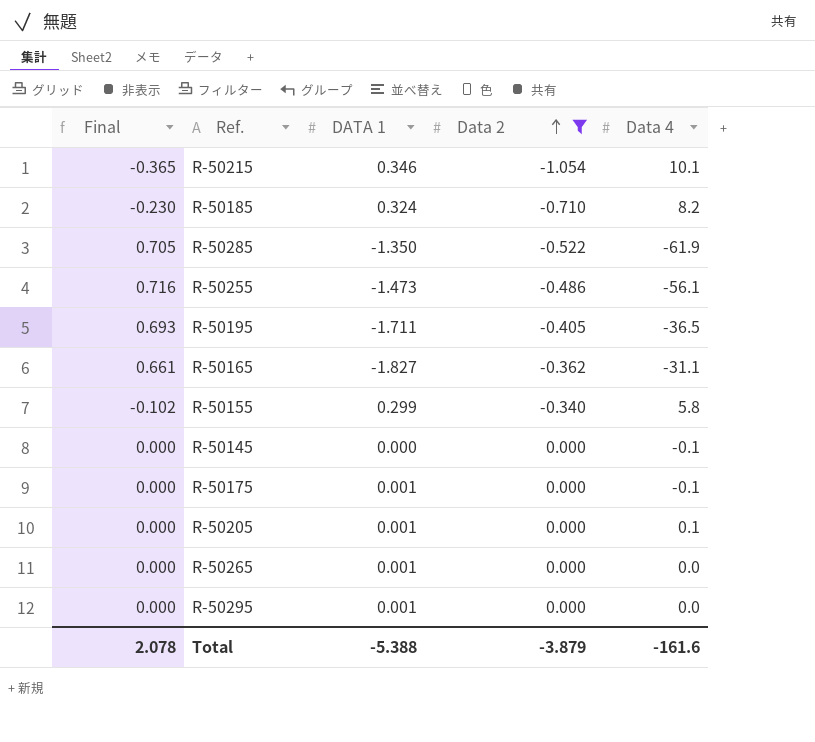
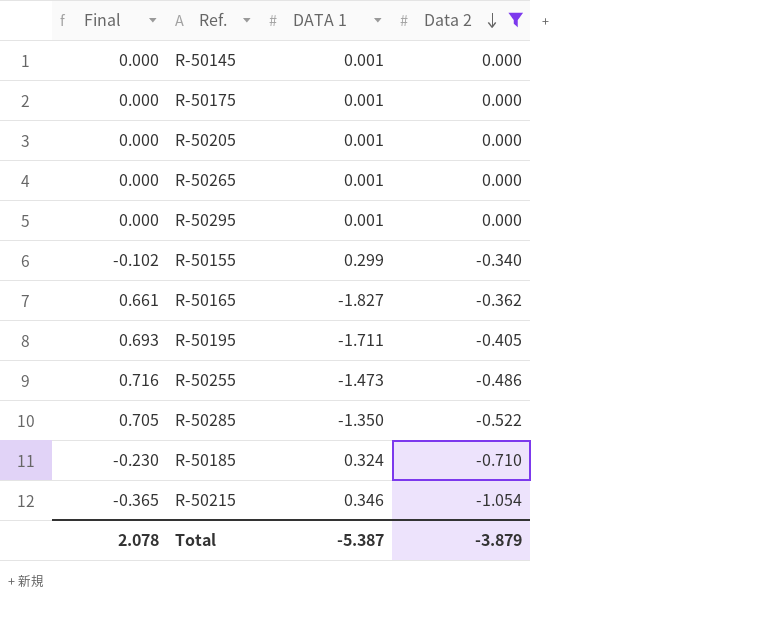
row order: Data 2 ascending -> Data 2 descending
column Data 4 | position: 5 -> none
R-50145 | DATA 1: 0.000 -> 0.001
Total | DATA 1: -5.388 -> -5.387

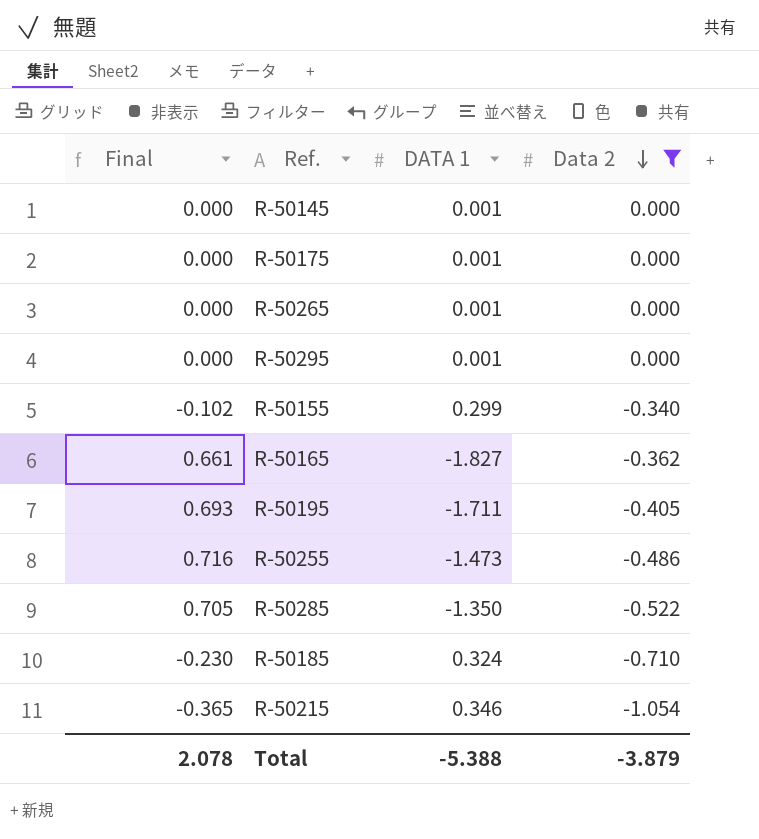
row R-50205: 0.000 | 0.001 | 0.000 -> none
Total | DATA 1: -5.387 -> -5.388

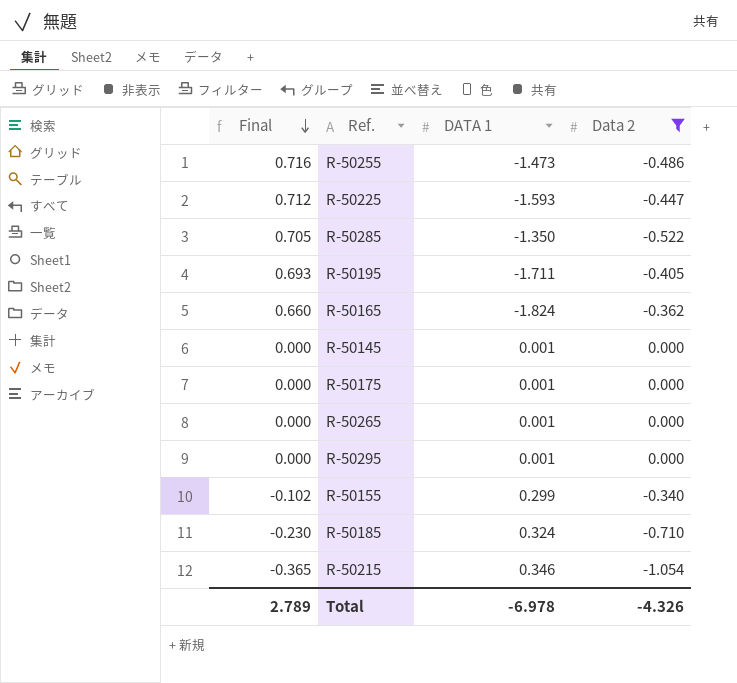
row order: Data 2 descending -> Final descending
row R-50225: none -> 0.712 | -1.593 | -0.447
R-50165 | Final: 0.661 -> 0.660
R-50165 | DATA 1: -1.827 -> -1.824
Total | Final: 2.078 -> 2.789
Total | DATA 1: -5.388 -> -6.978
Total | Data 2: -3.879 -> -4.326

